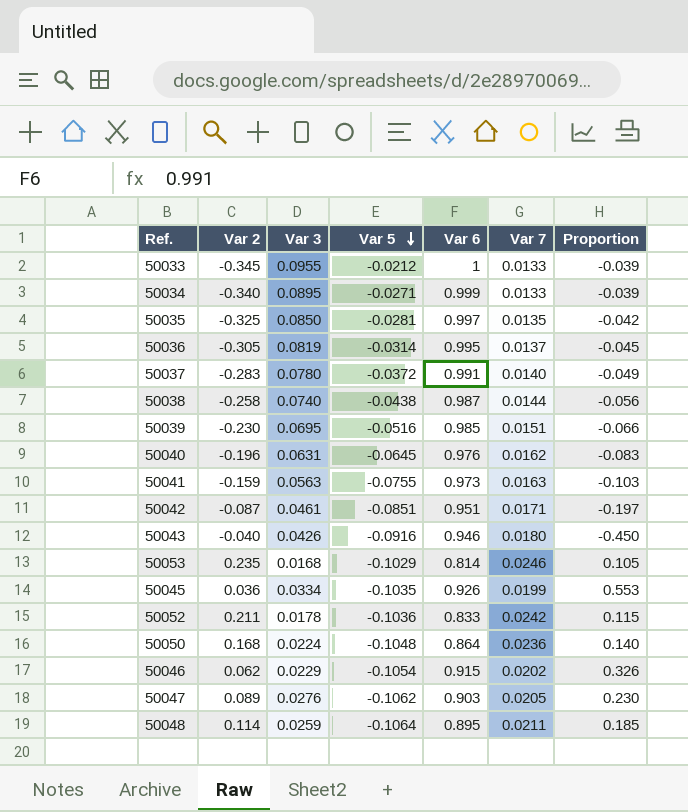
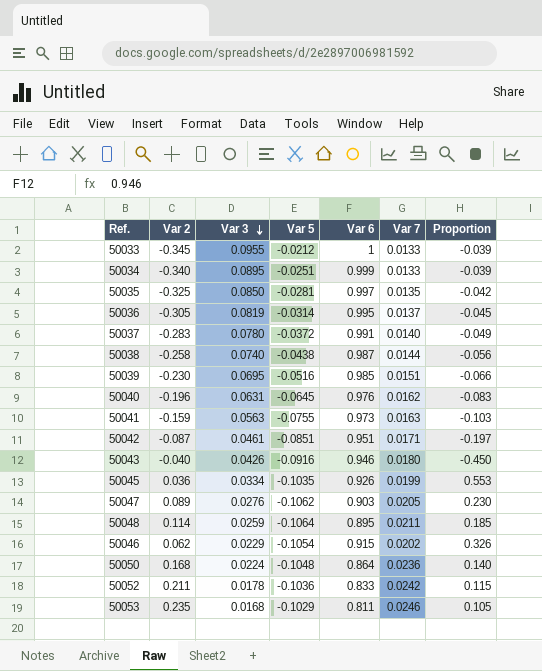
row order: Var 5 descending -> Var 3 descending
50034 | Var 5: -0.0271 -> -0.0251
50053 | Var 6: 0.814 -> 0.811

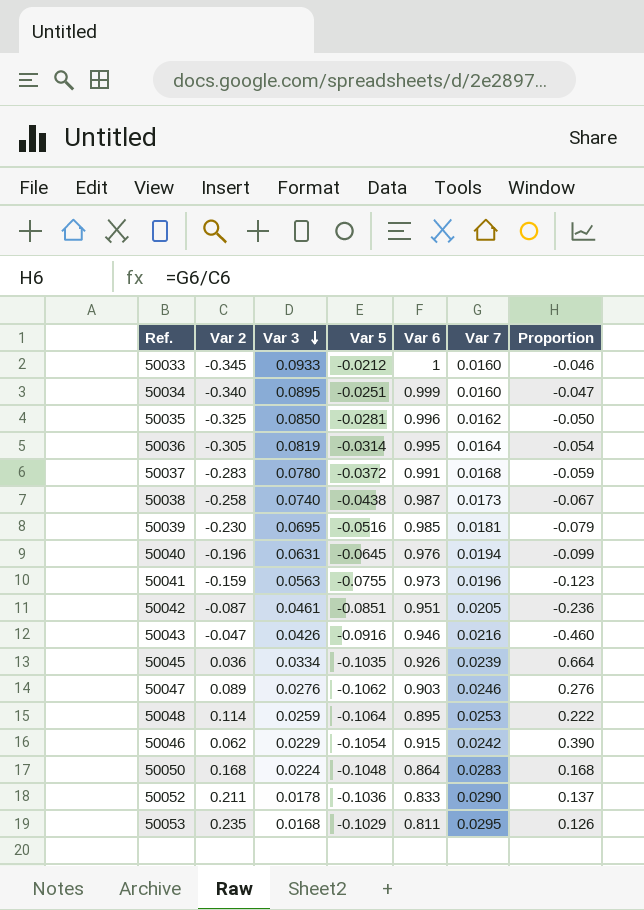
50033 | Var 3: 0.0955 -> 0.0933
50033 | Var 7: 0.0133 -> 0.0160
50033 | Proportion: -0.039 -> -0.046
50034 | Var 7: 0.0133 -> 0.0160
50034 | Proportion: -0.039 -> -0.047
50035 | Var 6: 0.997 -> 0.996
50035 | Var 7: 0.0135 -> 0.0162
50035 | Proportion: -0.042 -> -0.050
50036 | Var 7: 0.0137 -> 0.0164
50036 | Proportion: -0.045 -> -0.054
50037 | Var 7: 0.0140 -> 0.0168
50037 | Proportion: -0.049 -> -0.059
50038 | Var 7: 0.0144 -> 0.0173
50038 | Proportion: -0.056 -> -0.067
50039 | Var 7: 0.0151 -> 0.0181
50039 | Proportion: -0.066 -> -0.079
50040 | Var 7: 0.0162 -> 0.0194
50040 | Proportion: -0.083 -> -0.099
50041 | Var 7: 0.0163 -> 0.0196
50041 | Proportion: -0.103 -> -0.123
50042 | Var 7: 0.0171 -> 0.0205
50042 | Proportion: -0.197 -> -0.236
50043 | Var 2: -0.040 -> -0.047
50043 | Var 7: 0.0180 -> 0.0216
50043 | Proportion: -0.450 -> -0.460
50045 | Var 7: 0.0199 -> 0.0239
50045 | Proportion: 0.553 -> 0.664
50047 | Var 7: 0.0205 -> 0.0246
50047 | Proportion: 0.230 -> 0.276
50048 | Var 7: 0.0211 -> 0.0253
50048 | Proportion: 0.185 -> 0.222
50046 | Var 7: 0.0202 -> 0.0242
50046 | Proportion: 0.326 -> 0.390
50050 | Var 7: 0.0236 -> 0.0283
50050 | Proportion: 0.140 -> 0.168
50052 | Var 7: 0.0242 -> 0.0290
50052 | Proportion: 0.115 -> 0.137
50053 | Var 7: 0.0246 -> 0.0295
50053 | Proportion: 0.105 -> 0.126

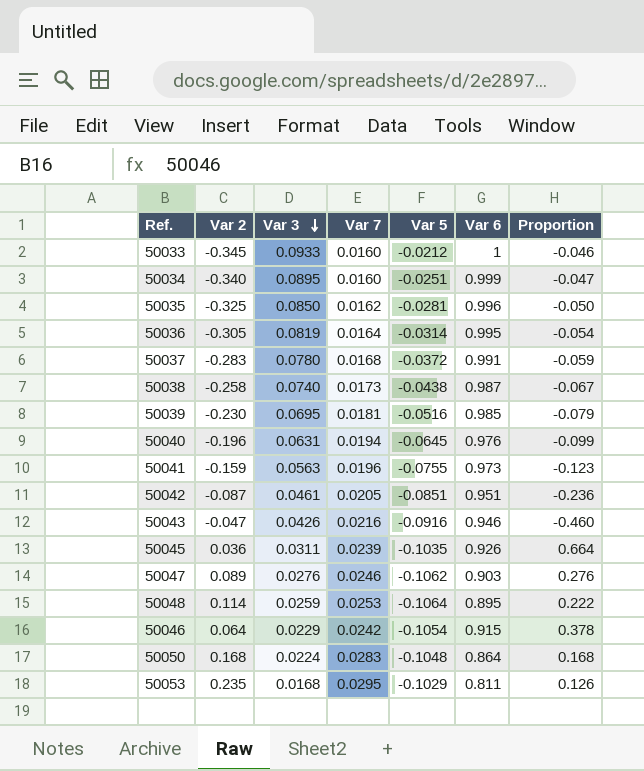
column Var 7 | position: 6 -> 4
row 50052: 0.211 | 0.0178 | -0.1036 | 0.833 | 0.0290 | 0.137 -> none
50045 | Var 3: 0.0334 -> 0.0311
50046 | Var 2: 0.062 -> 0.064
50046 | Proportion: 0.390 -> 0.378

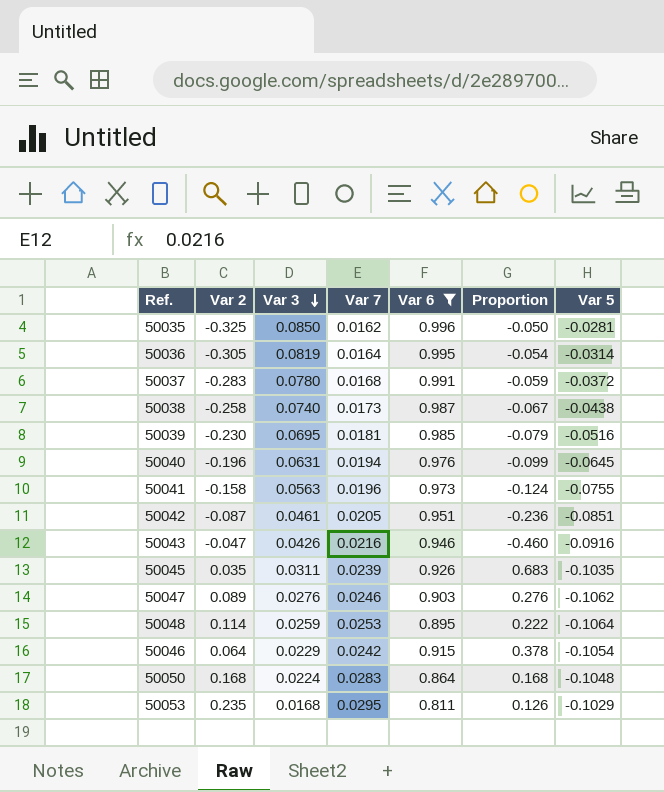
filter: none -> Var 6 <= 0.996
column Var 5 | position: 5 -> 7
50041 | Var 2: -0.159 -> -0.158
50041 | Proportion: -0.123 -> -0.124
50045 | Var 2: 0.036 -> 0.035
50045 | Proportion: 0.664 -> 0.683

